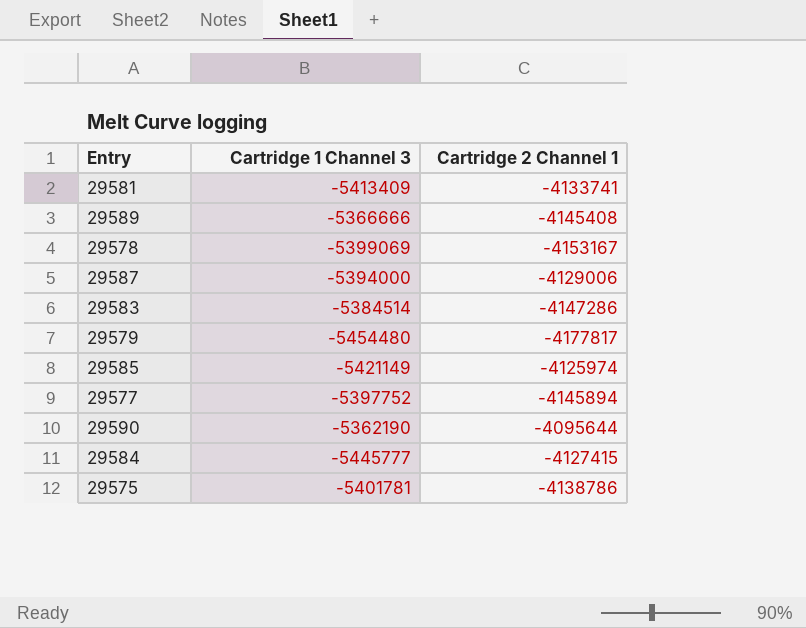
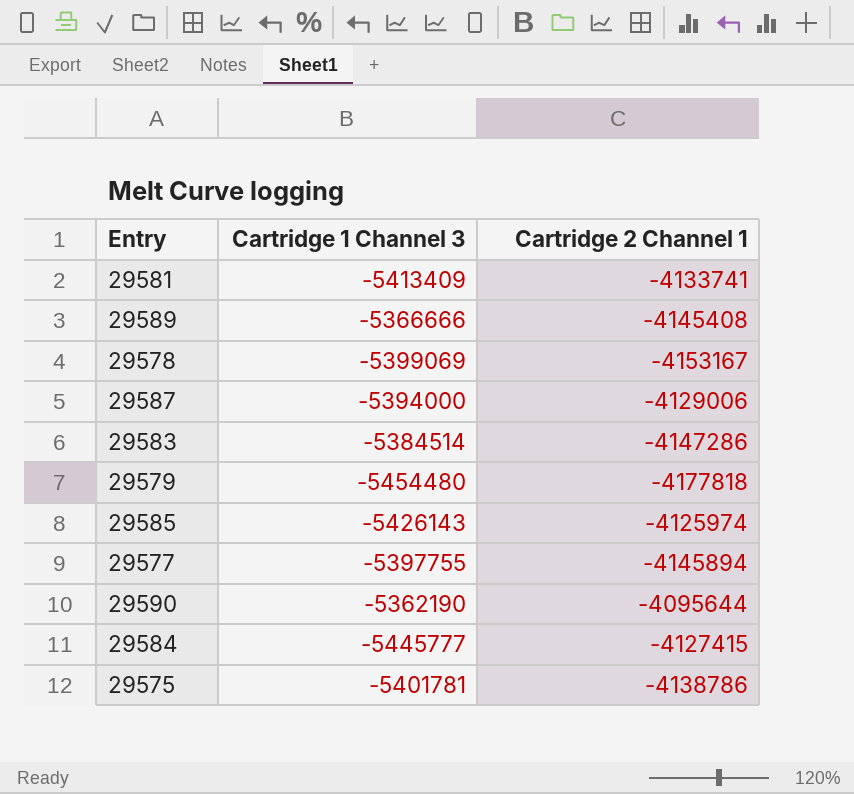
29579 | Cartridge 2 Channel 1: -4177817 -> -4177818
29585 | Cartridge 1 Channel 3: -5421149 -> -5426143
29577 | Cartridge 1 Channel 3: -5397752 -> -5397755

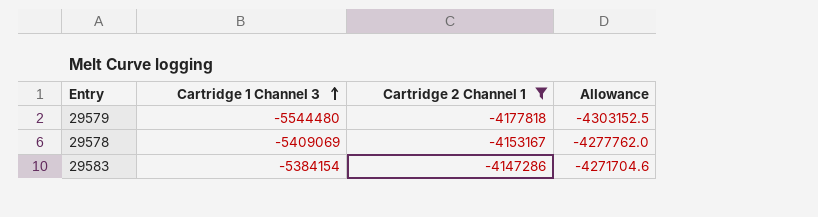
filter: none -> Cartridge 2 Channel 1 <= -4147286
row order: none -> Cartridge 1 Channel 3 ascending
column Allowance | formula: none -> [Cartridge 2 Channel 1] * 1.03
29579 | Cartridge 1 Channel 3: -5454480 -> -5544480
29578 | Cartridge 1 Channel 3: -5399069 -> -5409069
29583 | Cartridge 1 Channel 3: -5384514 -> -5384154

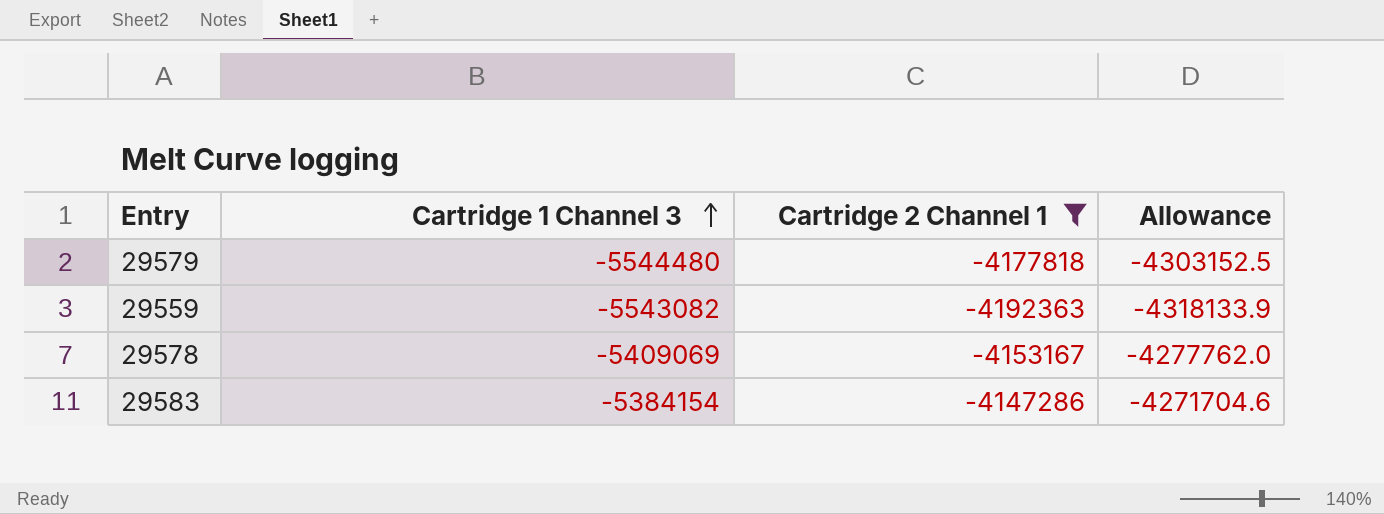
row 29559: none -> -5543082 | -4192363 | -4318133.9

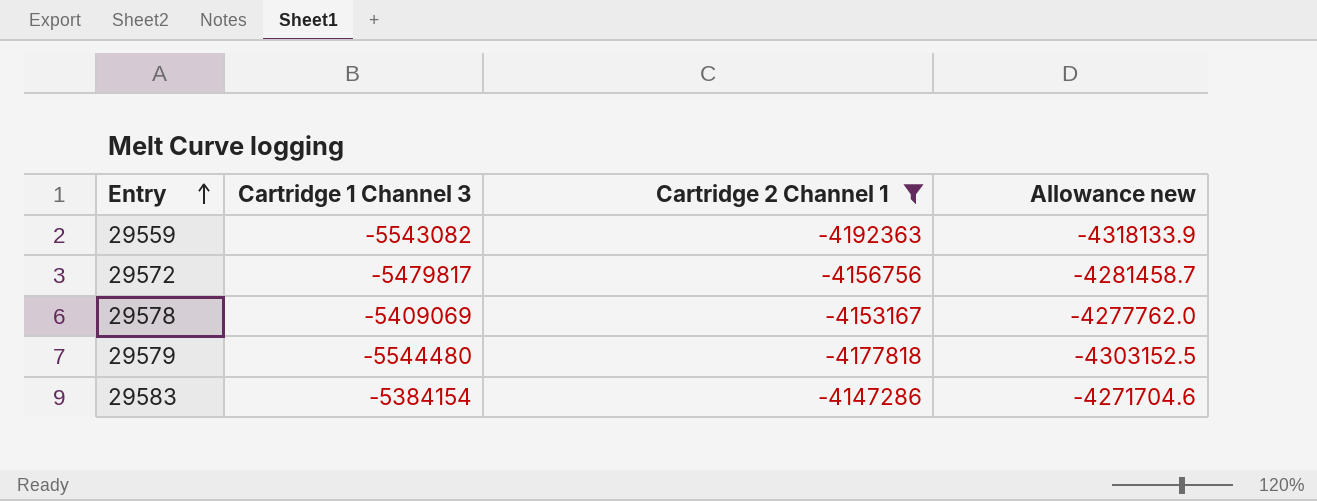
row order: Cartridge 1 Channel 3 ascending -> Entry ascending
column name: Allowance -> Allowance new
row 29572: none -> -5479817 | -4156756 | -4281458.7

